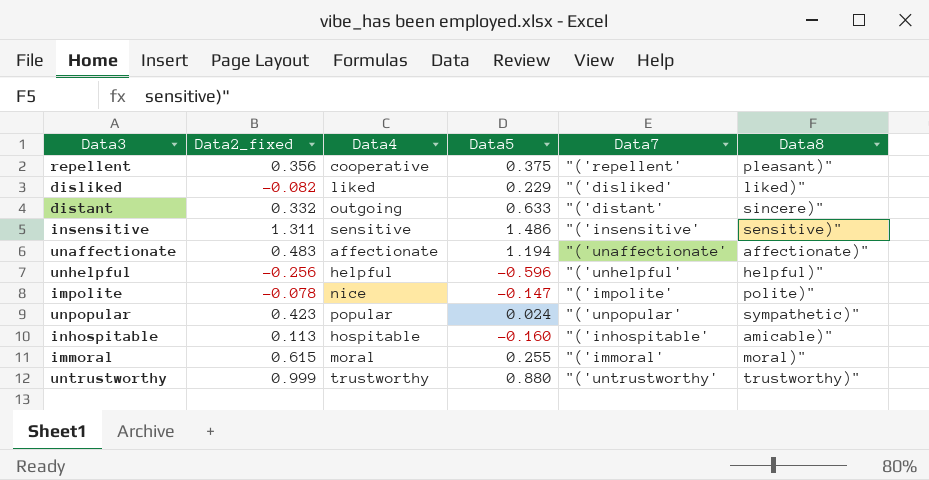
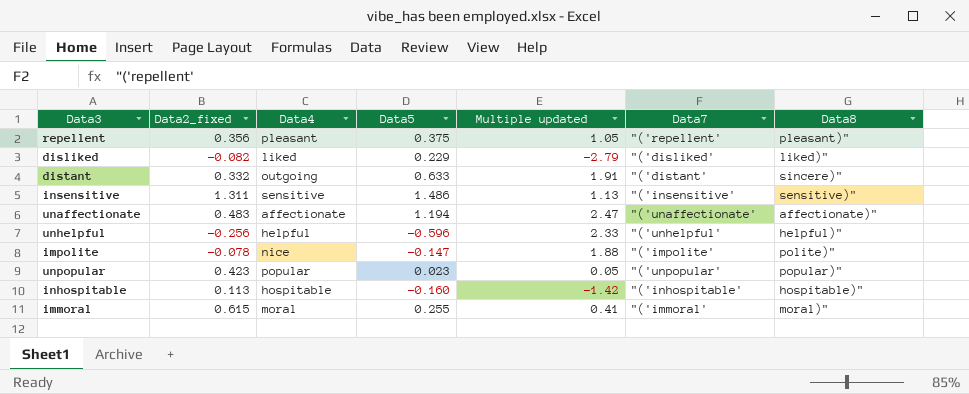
column Multiple updated | formula: none -> [Data5] / [Data2_fixed]
row untrustworthy: 0.999 | trustworthy | 0.880 | "('untrustworthy' | trustworthy)" -> none
repellent | Data4: cooperative -> pleasant
unpopular | Data5: 0.024 -> 0.023
unpopular | Data8: sympathetic)" -> popular)"
inhospitable | Data8: amicable)" -> hospitable)"

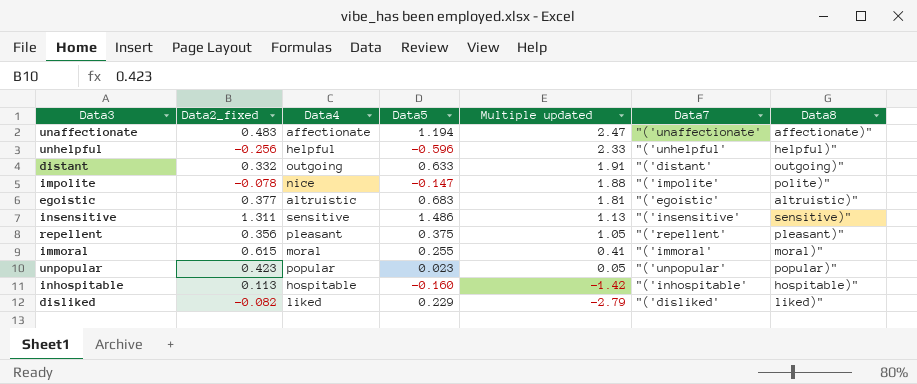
row order: none -> Multiple updated descending
distant | Data8: sincere)" -> outgoing)"
row egoistic: none -> 0.377 | altruistic | 0.683 | 1.81 | "('egoistic' | altruistic)"

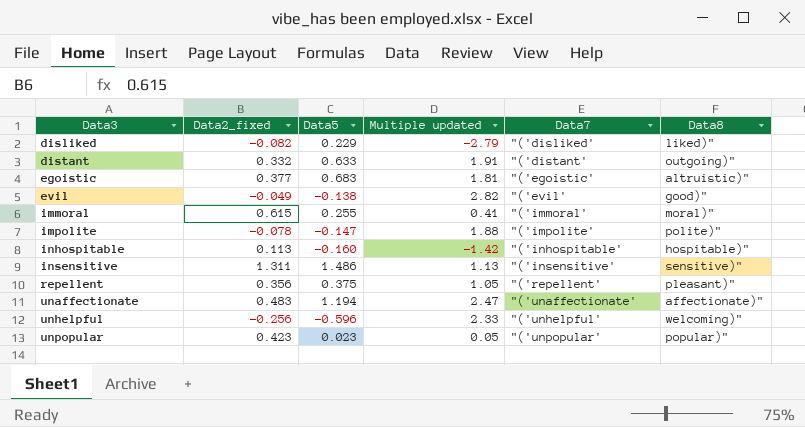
row order: Multiple updated descending -> Data3 ascending
column Data4 | position: 3 -> none
row evil: none -> -0.049 | -0.138 | 2.82 | "('evil' | good)"
unhelpful | Data8: helpful)" -> welcoming)"

